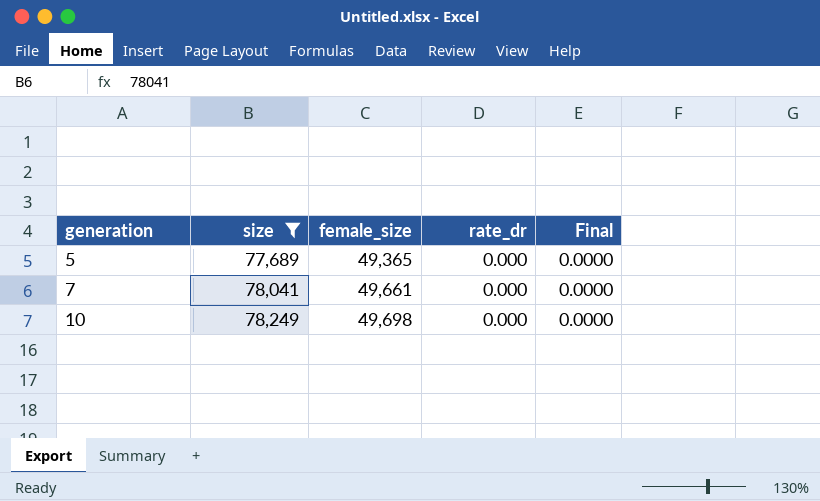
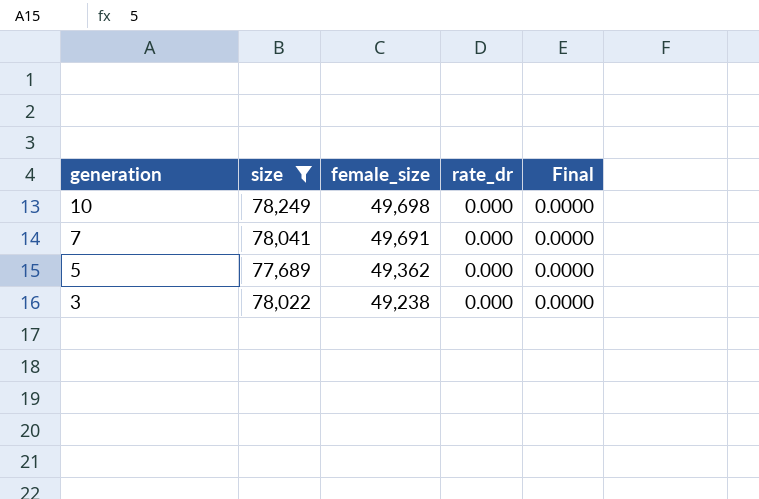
row order: generation ascending -> generation descending
7 | female_size: 49,661 -> 49,691
5 | female_size: 49,365 -> 49,362
row 3: none -> 78,022 | 49,238 | 0.000 | 0.0000

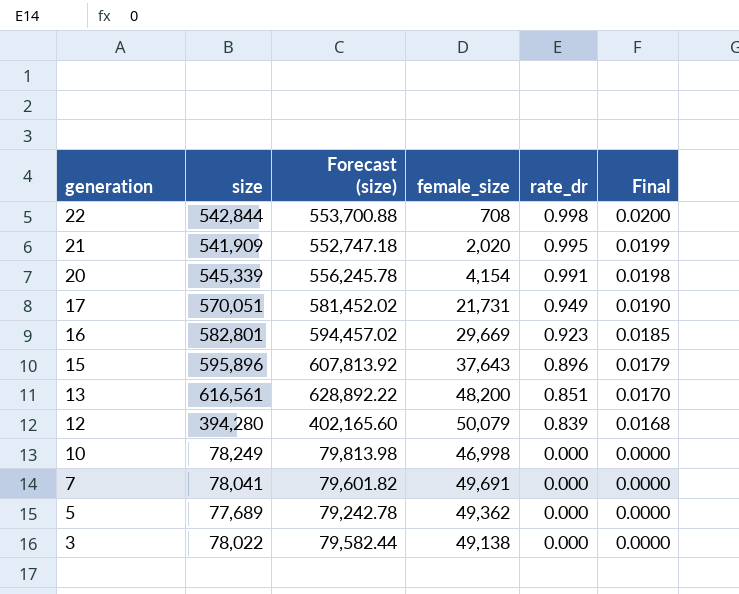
filter: size <= 78,249 -> none
column Forecast (size) | formula: none -> [size] * 1.02
10 | female_size: 49,698 -> 46,998
3 | female_size: 49,238 -> 49,138

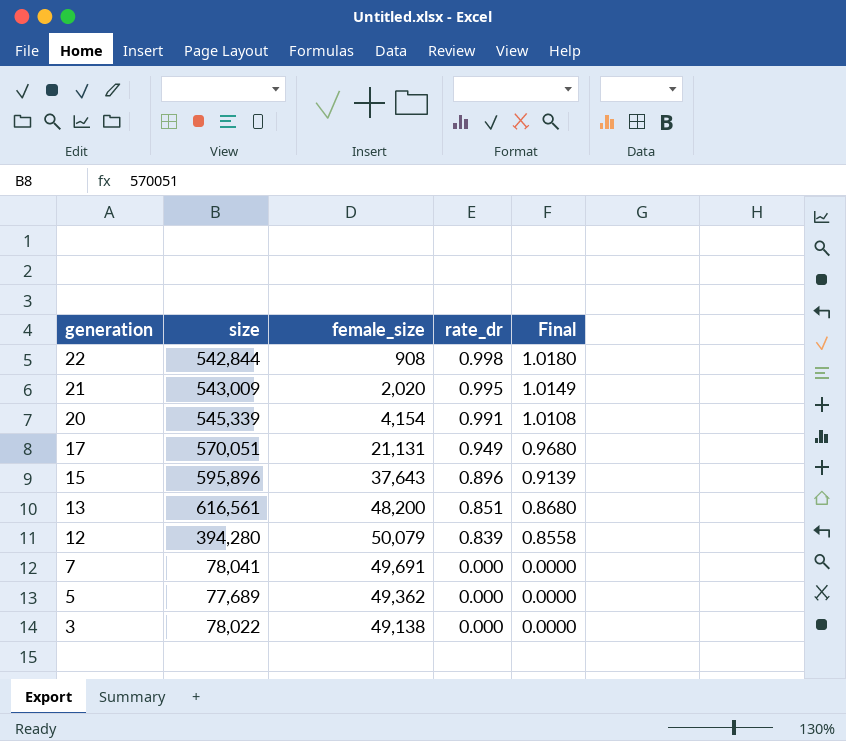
column Forecast (size) | formula: [size] * 1.02 -> none
column Final | formula: [rate_dr] * 0.02 -> [rate_dr] * 1.02
row 16: 582,801 | 594,457.02 | 29,669 | 0.923 | 0.0185 -> none
row 10: 78,249 | 79,813.98 | 46,998 | 0.000 | 0.0000 -> none
22 | female_size: 708 -> 908
21 | size: 541,909 -> 543,009
17 | female_size: 21,731 -> 21,131

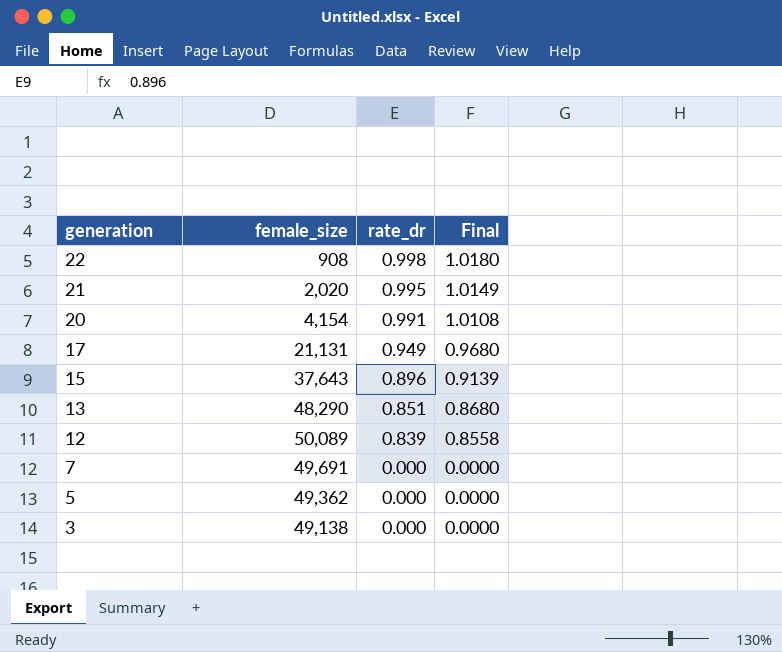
column size | position: 2 -> none
13 | female_size: 48,200 -> 48,290
12 | female_size: 50,079 -> 50,089

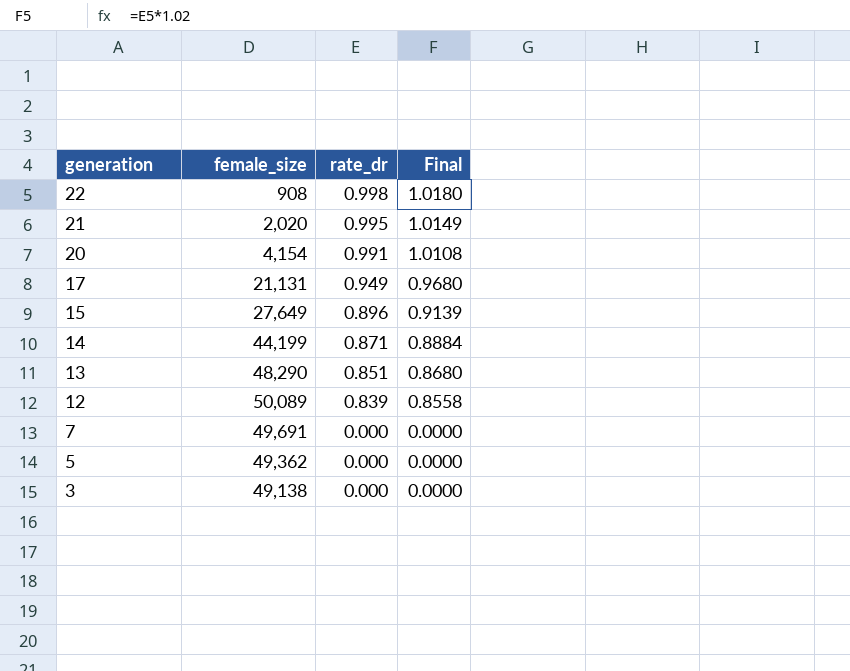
15 | female_size: 37,643 -> 27,649
row 14: none -> 44,199 | 0.871 | 0.8884

